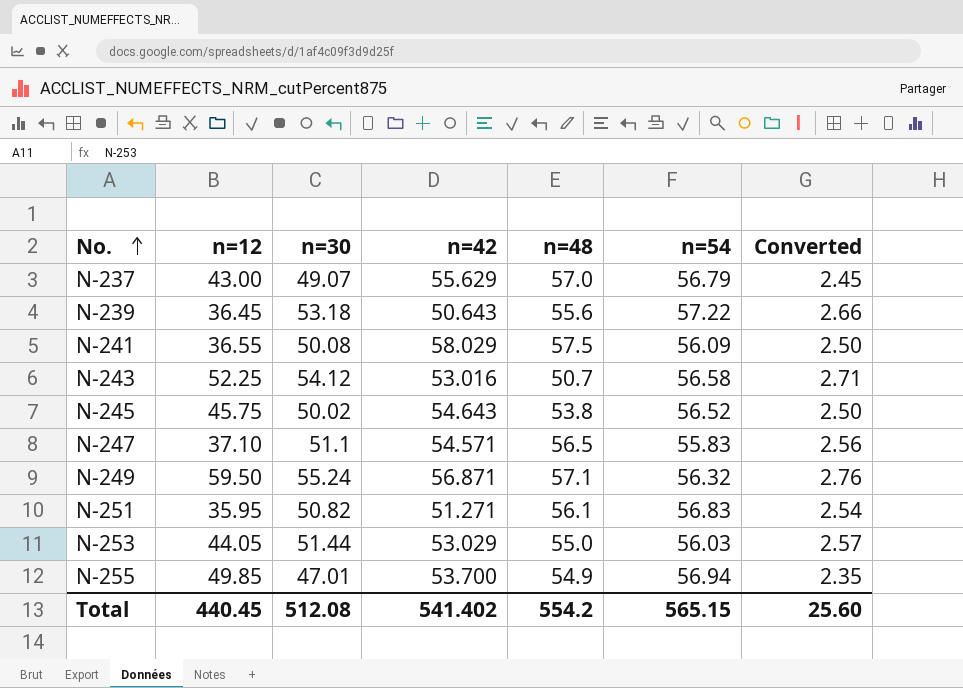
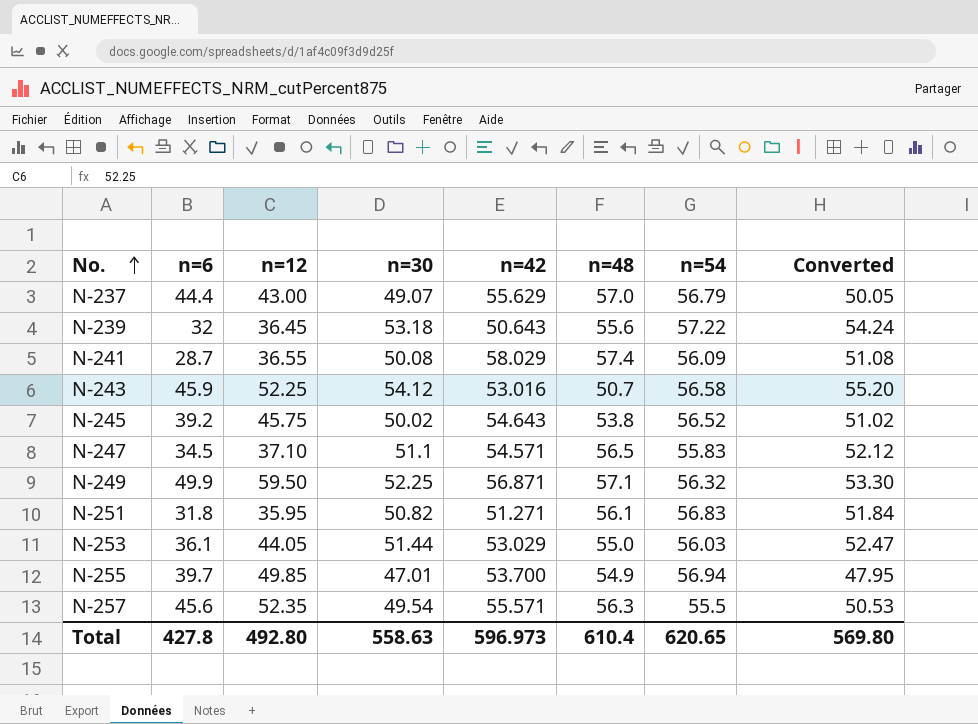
column n=6 | position: none -> 2
column Converted | formula: [n=30] * 0.05 -> [n=30] * 1.02
N-241 | n=48: 57.5 -> 57.4
N-249 | n=30: 55.24 -> 52.25
row N-257: none -> 45.6 | 52.35 | 49.54 | 55.571 | 56.3 | 55.5 | 50.53
Total | n=12: 440.45 -> 492.80
Total | n=30: 512.08 -> 558.63
Total | n=42: 541.402 -> 596.973
Total | n=48: 554.2 -> 610.4
Total | n=54: 565.15 -> 620.65
Total | Converted: 25.60 -> 569.80

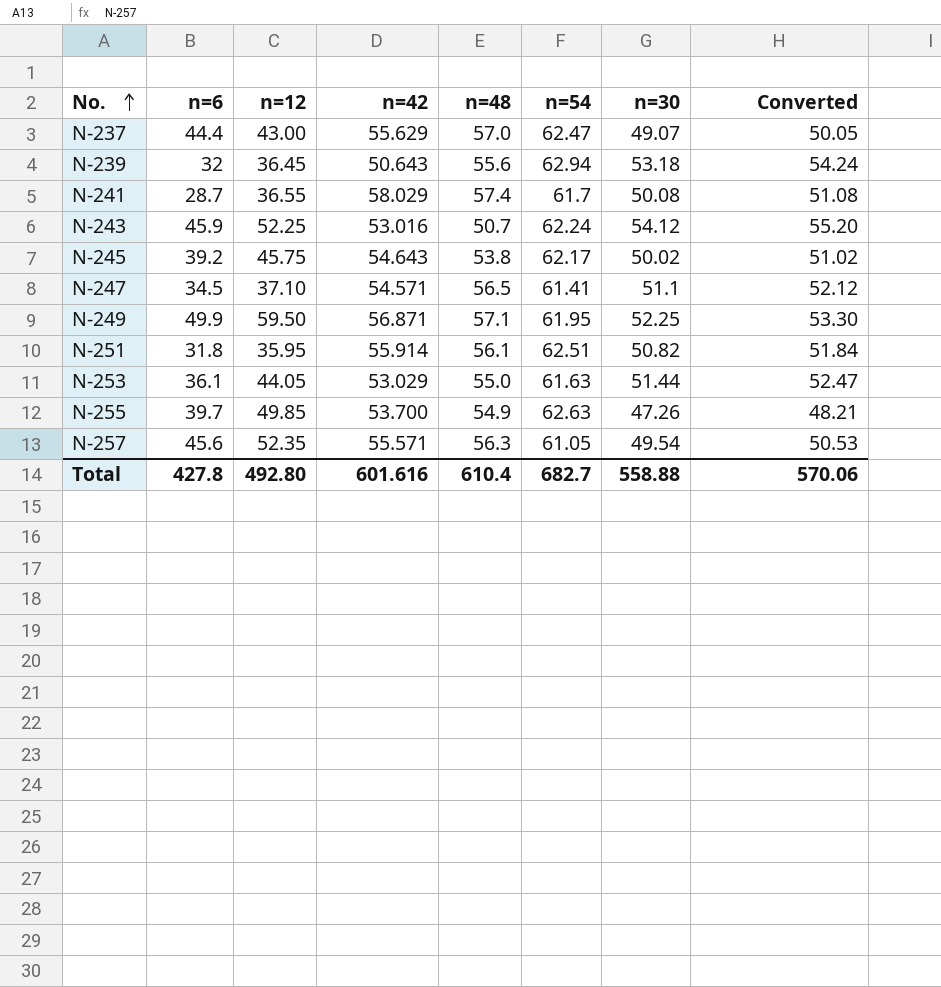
column n=30 | position: 4 -> 7
N-237 | n=54: 56.79 -> 62.47
N-239 | n=54: 57.22 -> 62.94
N-241 | n=54: 56.09 -> 61.7
N-243 | n=54: 56.58 -> 62.24
N-245 | n=54: 56.52 -> 62.17
N-247 | n=54: 55.83 -> 61.41
N-249 | n=54: 56.32 -> 61.95
N-251 | n=42: 51.271 -> 55.914
N-251 | n=54: 56.83 -> 62.51
N-253 | n=54: 56.03 -> 61.63
N-255 | n=54: 56.94 -> 62.63
N-255 | n=30: 47.01 -> 47.26
N-255 | Converted: 47.95 -> 48.21
N-257 | n=54: 55.5 -> 61.05
Total | n=42: 596.973 -> 601.616
Total | n=54: 620.65 -> 682.7
Total | n=30: 558.63 -> 558.88
Total | Converted: 569.80 -> 570.06

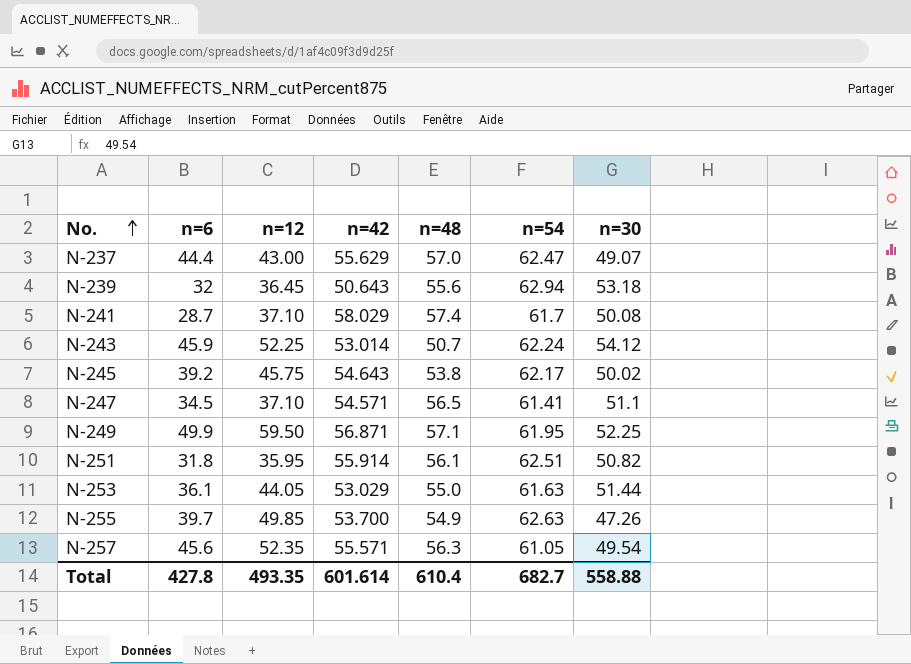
column Converted | formula: [n=30] * 1.02 -> none
N-241 | n=12: 36.55 -> 37.10
N-243 | n=42: 53.016 -> 53.014
Total | n=12: 492.80 -> 493.35
Total | n=42: 601.616 -> 601.614

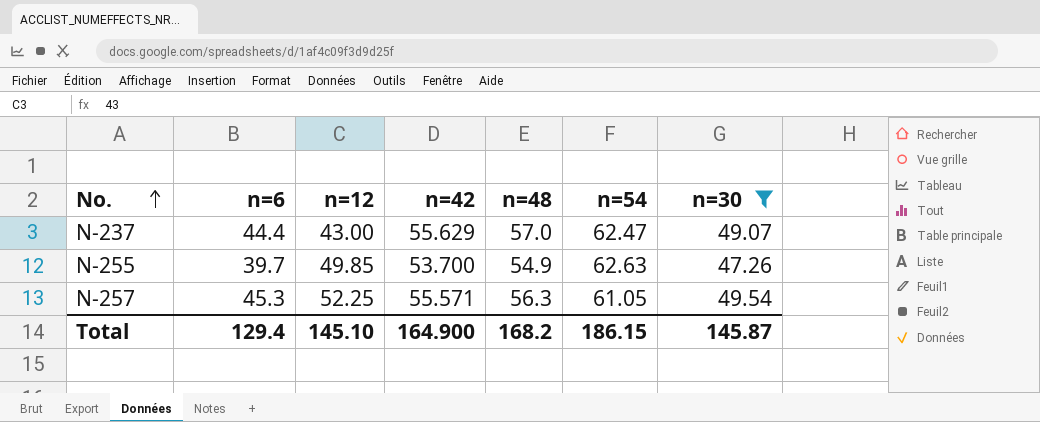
filter: none -> n=30 <= 49.54
N-257 | n=6: 45.6 -> 45.3
N-257 | n=12: 52.35 -> 52.25
Total | n=6: 427.8 -> 129.4
Total | n=12: 493.35 -> 145.10
Total | n=42: 601.614 -> 164.900
Total | n=48: 610.4 -> 168.2
Total | n=54: 682.7 -> 186.15
Total | n=30: 558.88 -> 145.87

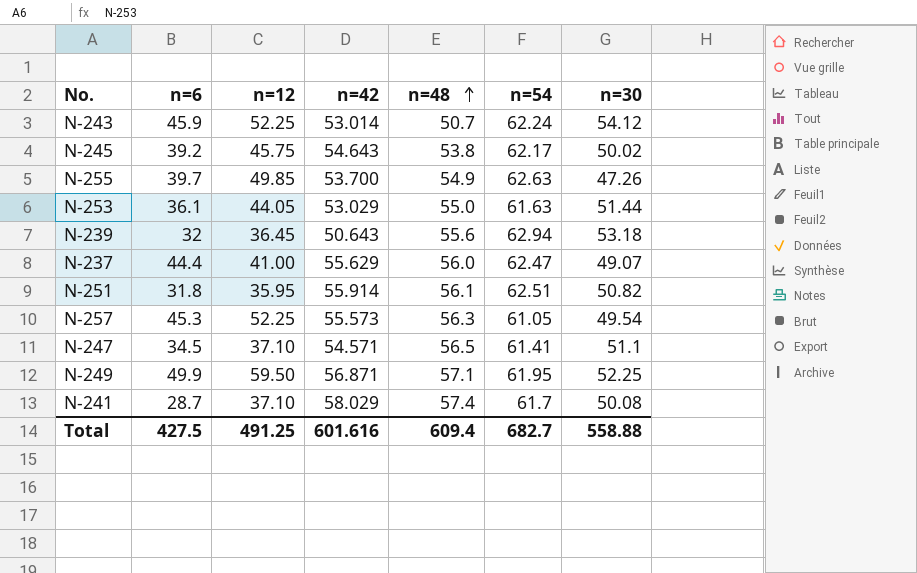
filter: n=30 <= 49.54 -> none
row order: No. ascending -> n=48 ascending
N-237 | n=12: 43.00 -> 41.00
N-237 | n=48: 57.0 -> 56.0
N-257 | n=42: 55.571 -> 55.573
Total | n=6: 129.4 -> 427.5
Total | n=12: 145.10 -> 491.25
Total | n=42: 164.900 -> 601.616
Total | n=48: 168.2 -> 609.4
Total | n=54: 186.15 -> 682.7
Total | n=30: 145.87 -> 558.88

